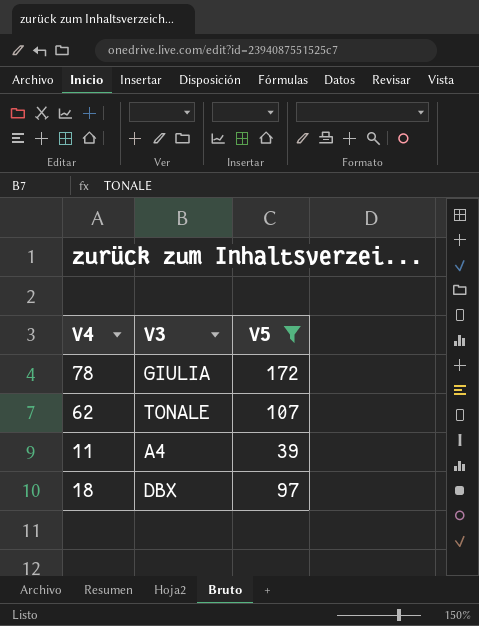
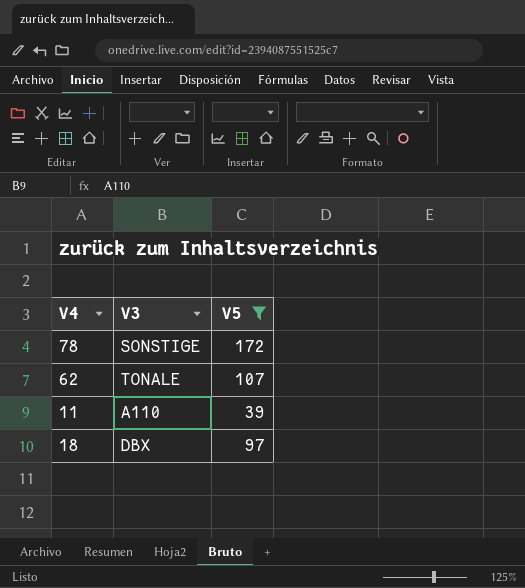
78 | V3: GIULIA -> SONSTIGE
11 | V3: A4 -> A110

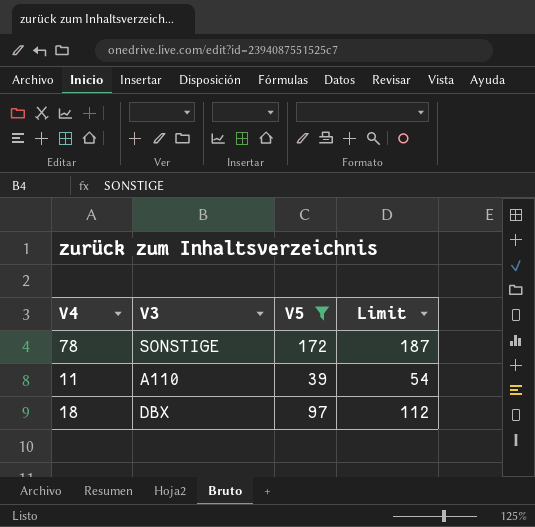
column Limit | formula: none -> [V5] + 15
row 62: TONALE | 107 -> none

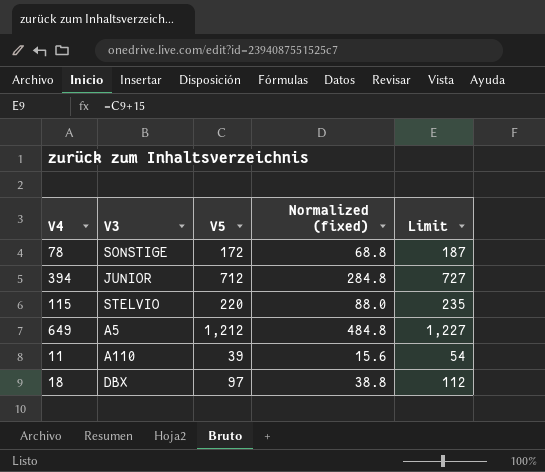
filter: V5 <= 172 -> none
column Normalized (fixed) | formula: none -> [V5] * 0.4

